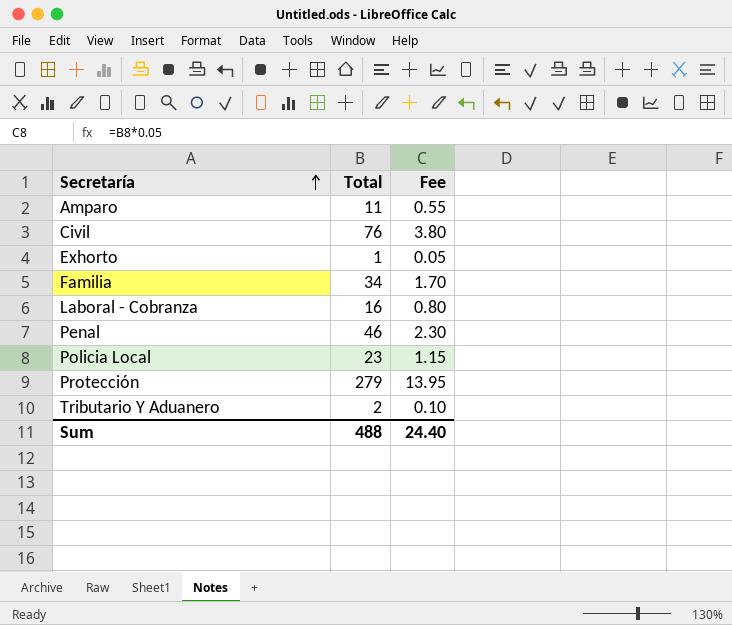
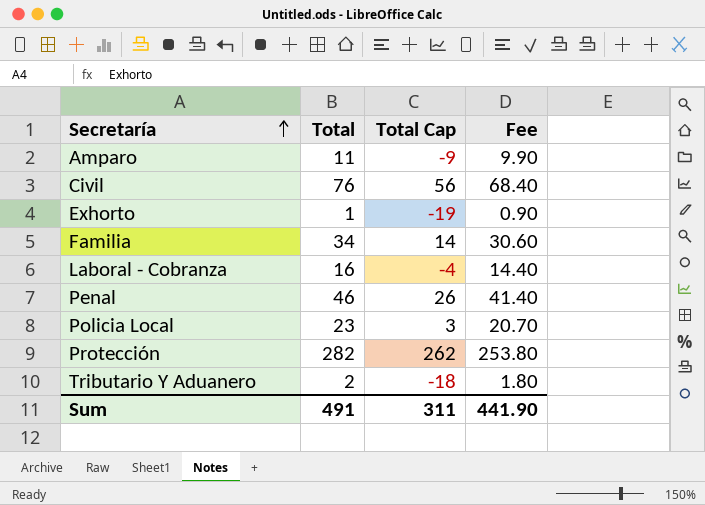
column Total Cap | formula: none -> [Total] - 20
column Fee | formula: [Total] * 0.05 -> [Total] * 0.9
Protección | Total: 279 -> 282
Sum | Total: 488 -> 491
Sum | Fee: 24.40 -> 441.90

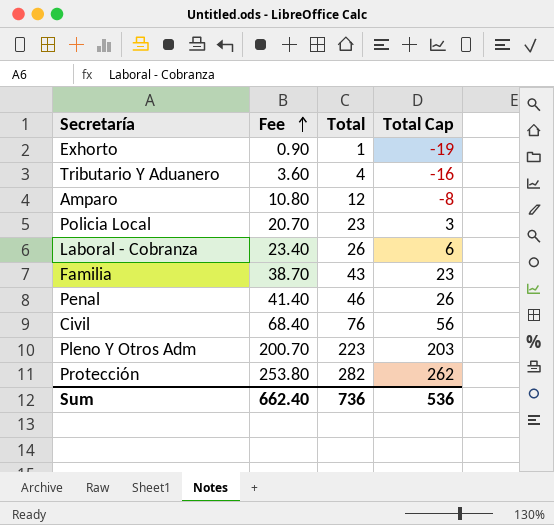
row order: Secretaría ascending -> Fee ascending
column Fee | position: 4 -> 2
Tributario Y Aduanero | Fee: 1.80 -> 3.60
Tributario Y Aduanero | Total: 2 -> 4
Tributario Y Aduanero | Total Cap: -18 -> -16
Amparo | Fee: 9.90 -> 10.80
Amparo | Total: 11 -> 12
Amparo | Total Cap: -9 -> -8
Laboral - Cobranza | Fee: 14.40 -> 23.40
Laboral - Cobranza | Total: 16 -> 26
Laboral - Cobranza | Total Cap: -4 -> 6
Familia | Fee: 30.60 -> 38.70
Familia | Total: 34 -> 43
Familia | Total Cap: 14 -> 23
row Pleno Y Otros Adm: none -> 200.70 | 223 | 203
Sum | Fee: 441.90 -> 662.40
Sum | Total: 491 -> 736
Sum | Total Cap: 311 -> 536

